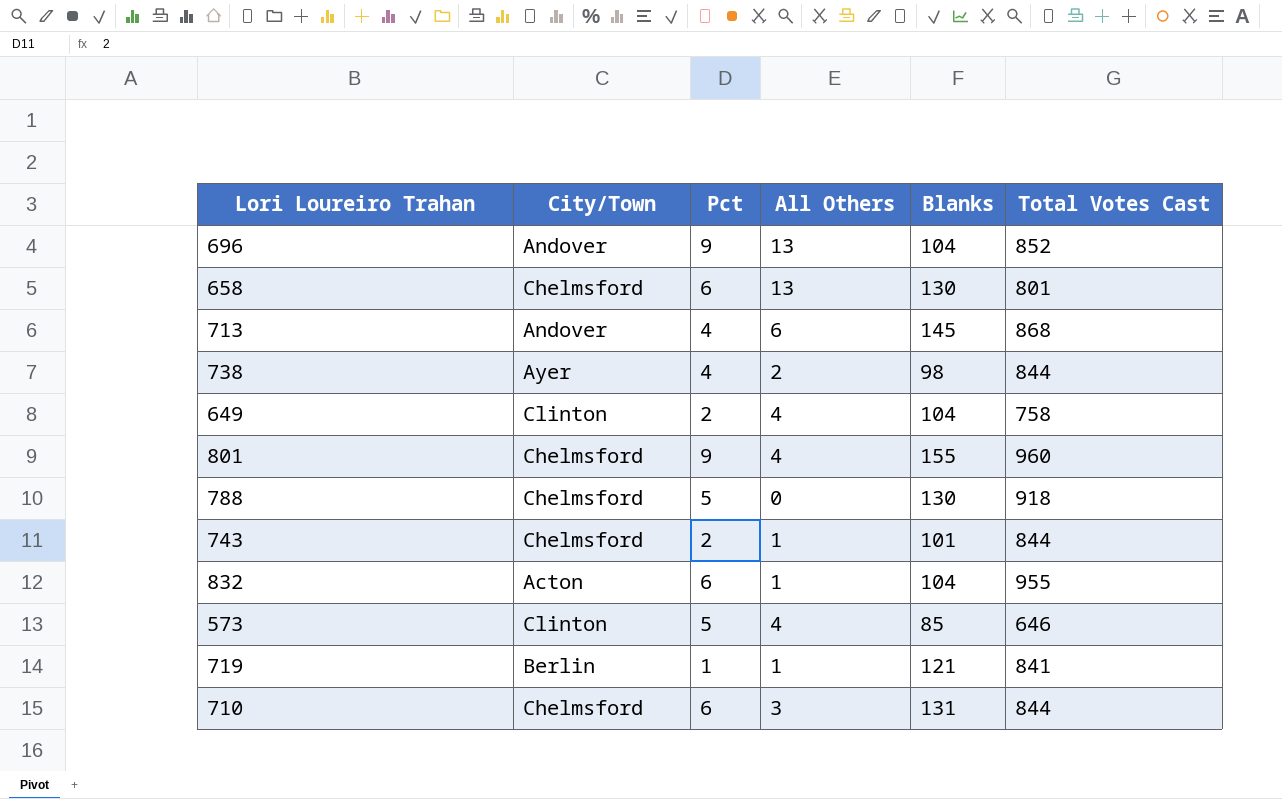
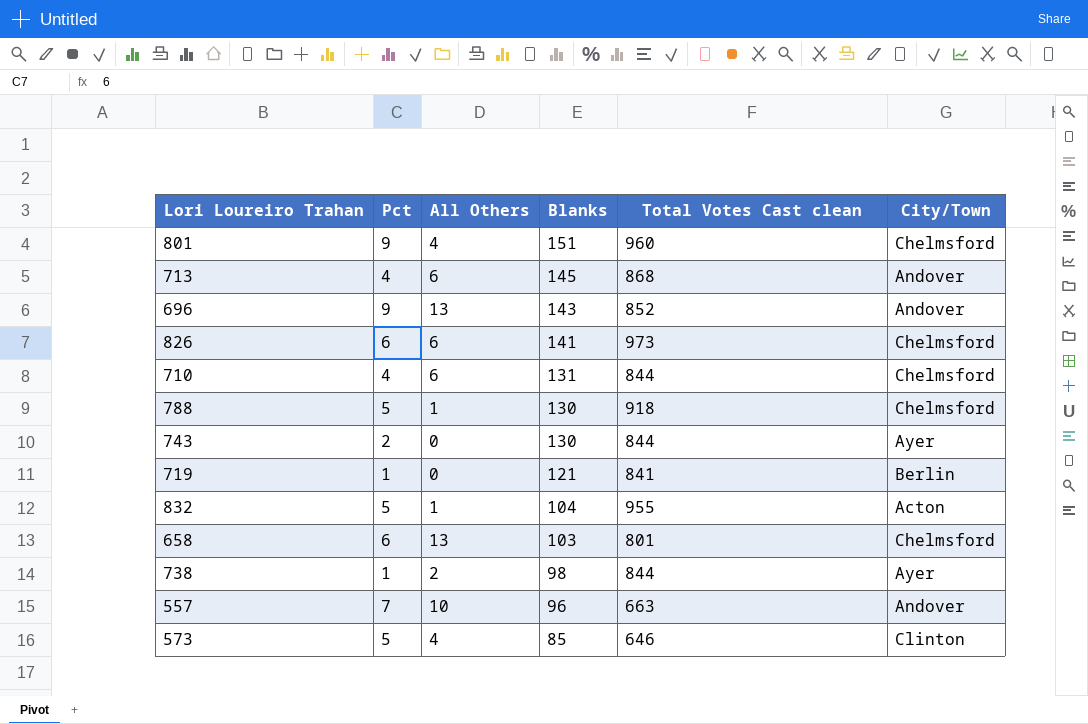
row order: none -> Blanks descending
column name: Total Votes Cast -> Total Votes Cast clean
column City/Town | position: 2 -> 6
row 649: Clinton | 2 | 4 | 104 | 758 -> none
801 | Blanks: 155 -> 151
696 | Blanks: 104 -> 143
row 826: none -> 6 | 6 | 141 | 973 | Chelmsford
710 | Pct: 6 -> 4
710 | All Others: 3 -> 6
788 | All Others: 0 -> 1
743 | All Others: 1 -> 0
743 | Blanks: 101 -> 130
743 | City/Town: Chelmsford -> Ayer
719 | All Others: 1 -> 0
832 | Pct: 6 -> 5
658 | Blanks: 130 -> 103
738 | Pct: 4 -> 1
row 557: none -> 7 | 10 | 96 | 663 | Andover

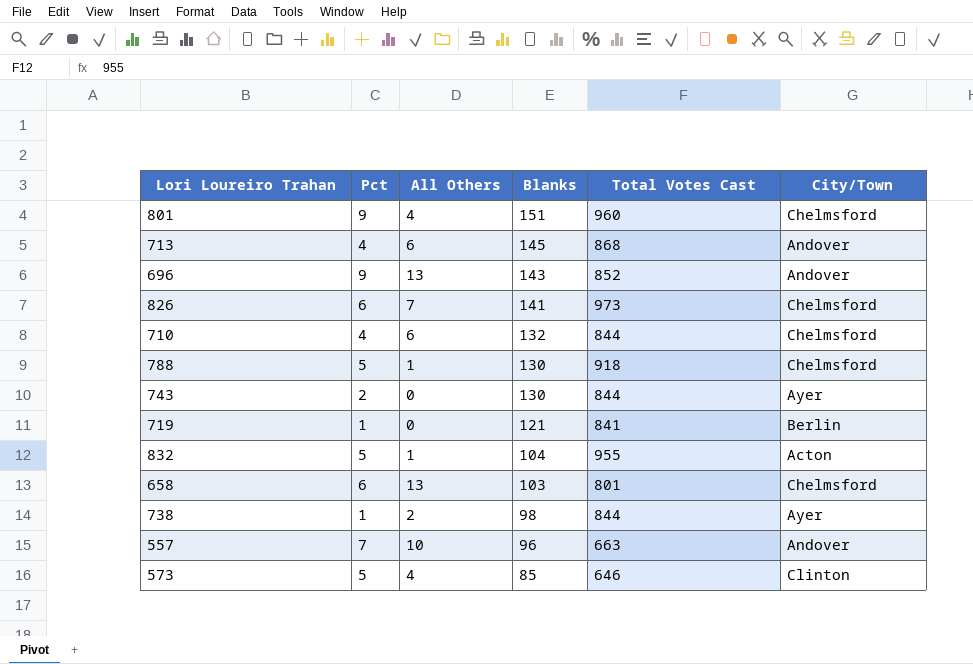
column name: Total Votes Cast clean -> Total Votes Cast
826 | All Others: 6 -> 7
710 | Blanks: 131 -> 132

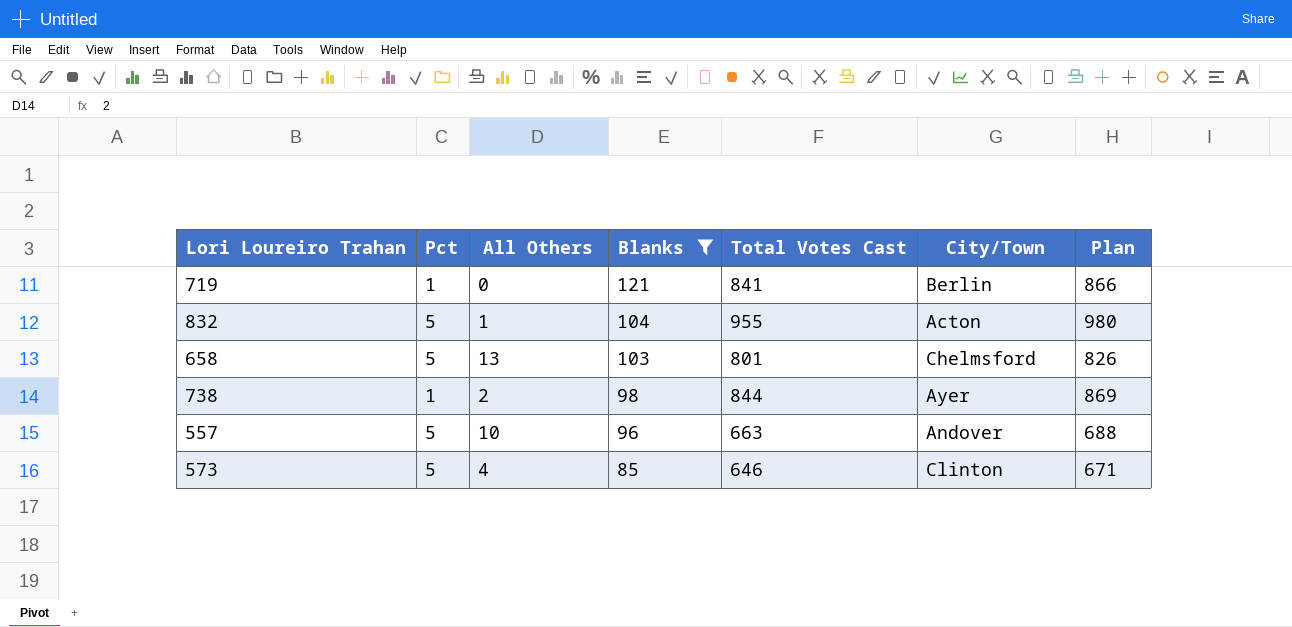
filter: none -> Blanks <= 121
column Plan | formula: none -> [Total Votes Cast] + 25
658 | Pct: 6 -> 5
557 | Pct: 7 -> 5

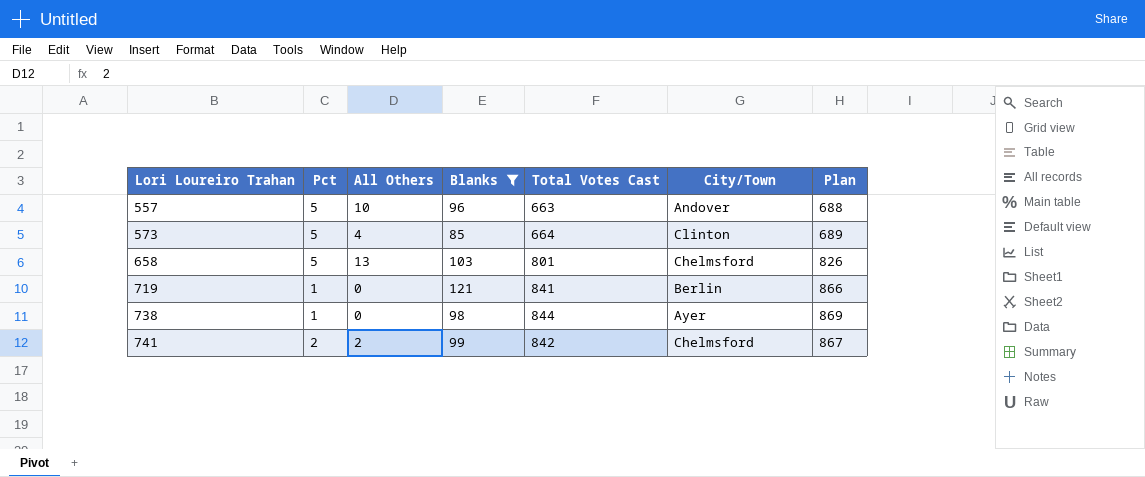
row order: Blanks descending -> Lori Loureiro Trahan ascending
row 832: 5 | 1 | 104 | 955 | Acton | 980 -> none
573 | Total Votes Cast: 646 -> 664
573 | Plan: 671 -> 689
738 | All Others: 2 -> 0
row 741: none -> 2 | 2 | 99 | 842 | Chelmsford | 867

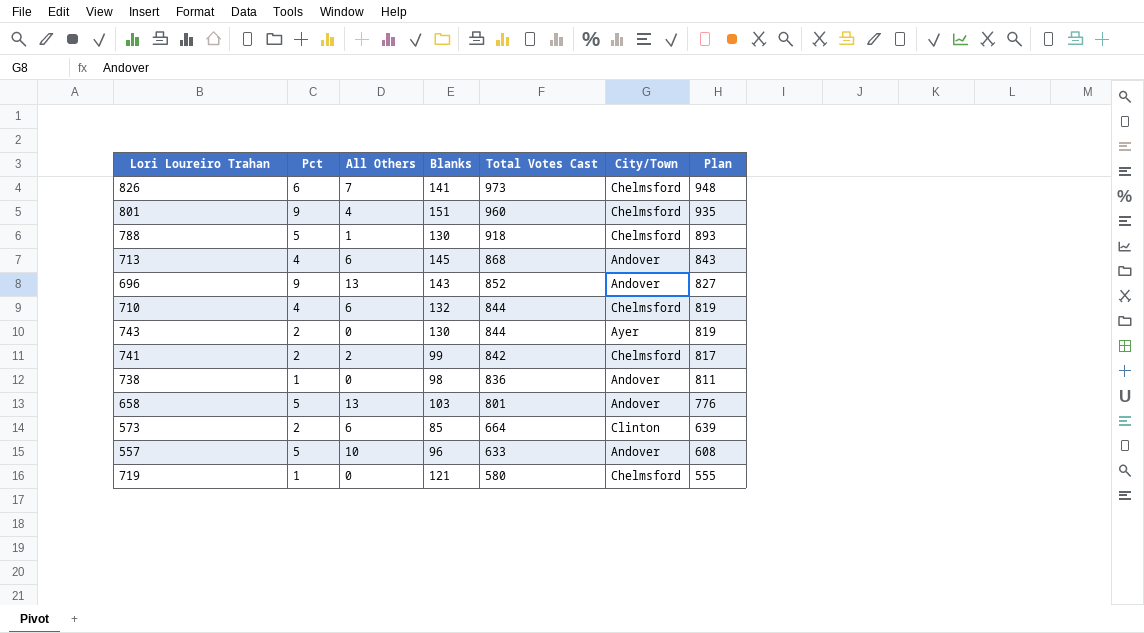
filter: Blanks <= 121 -> none
row order: Lori Loureiro Trahan ascending -> Total Votes Cast descending
column Plan | formula: [Total Votes Cast] + 25 -> [Total Votes Cast] - 25
738 | Total Votes Cast: 844 -> 836
738 | City/Town: Ayer -> Andover
658 | City/Town: Chelmsford -> Andover
573 | Pct: 5 -> 2
573 | All Others: 4 -> 6
557 | Total Votes Cast: 663 -> 633
719 | Total Votes Cast: 841 -> 580
719 | City/Town: Berlin -> Chelmsford

